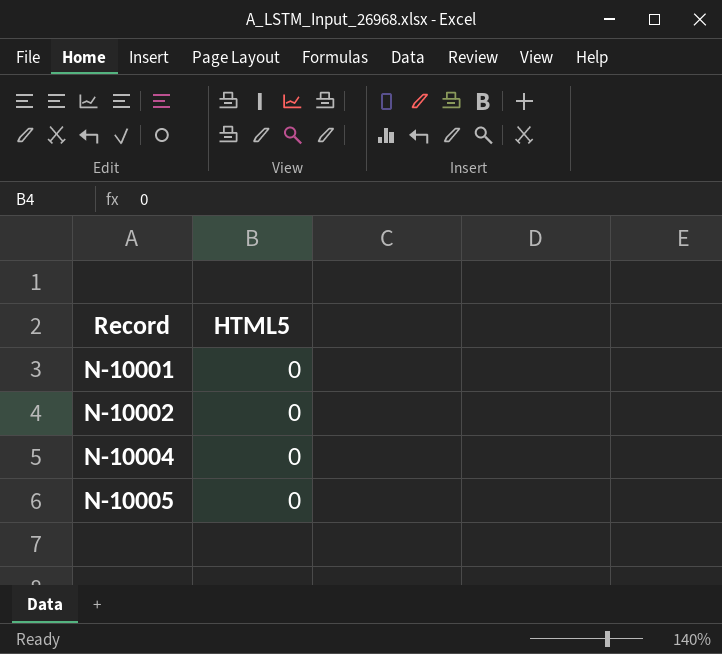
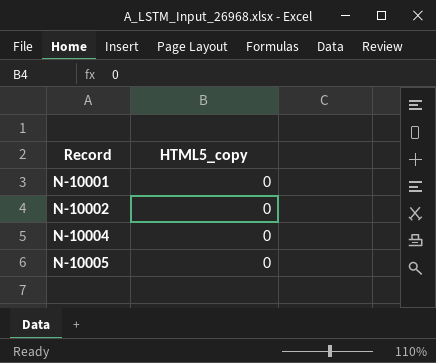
column name: HTML5 -> HTML5_copy

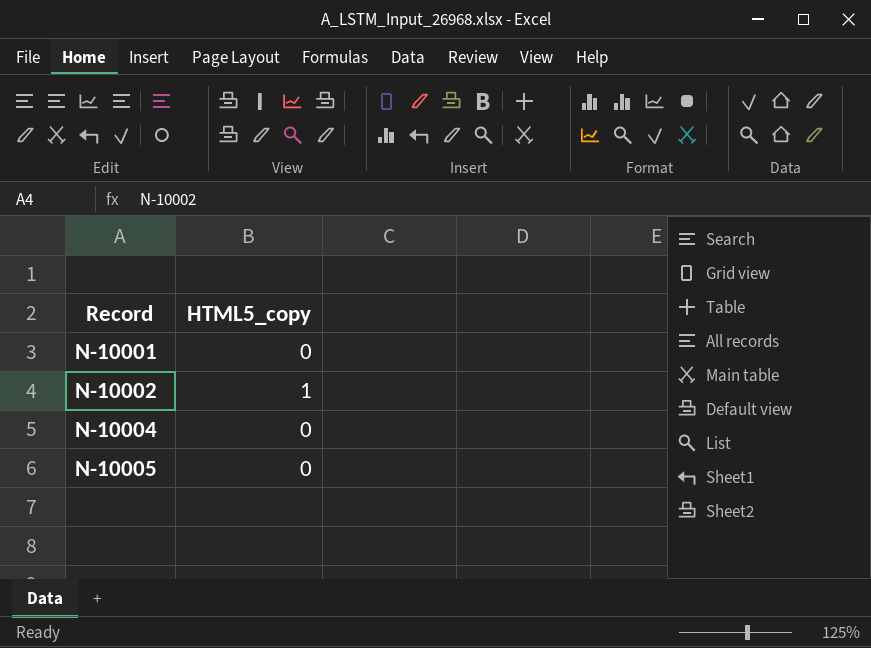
N-10002 | HTML5_copy: 0 -> 1

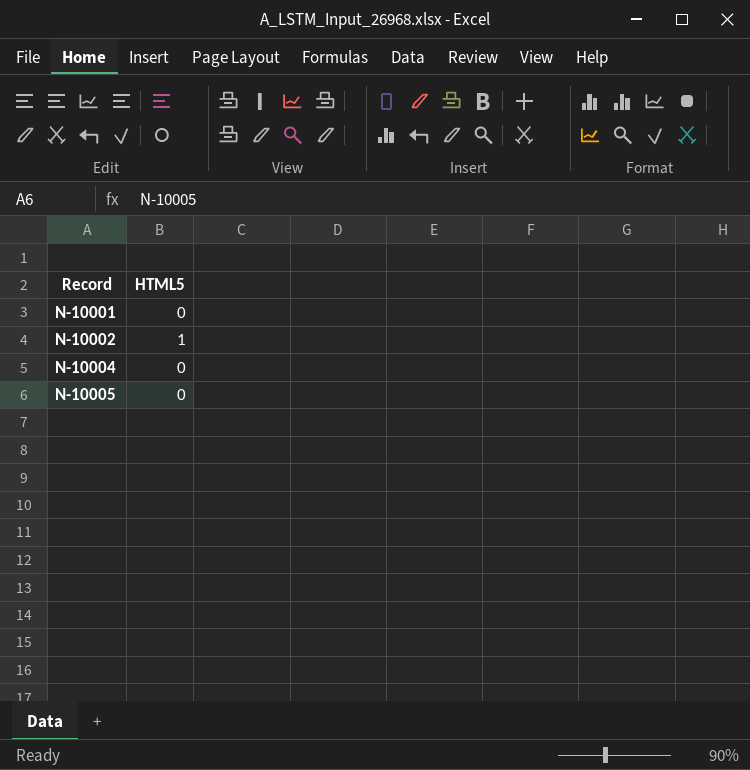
column name: HTML5_copy -> HTML5

